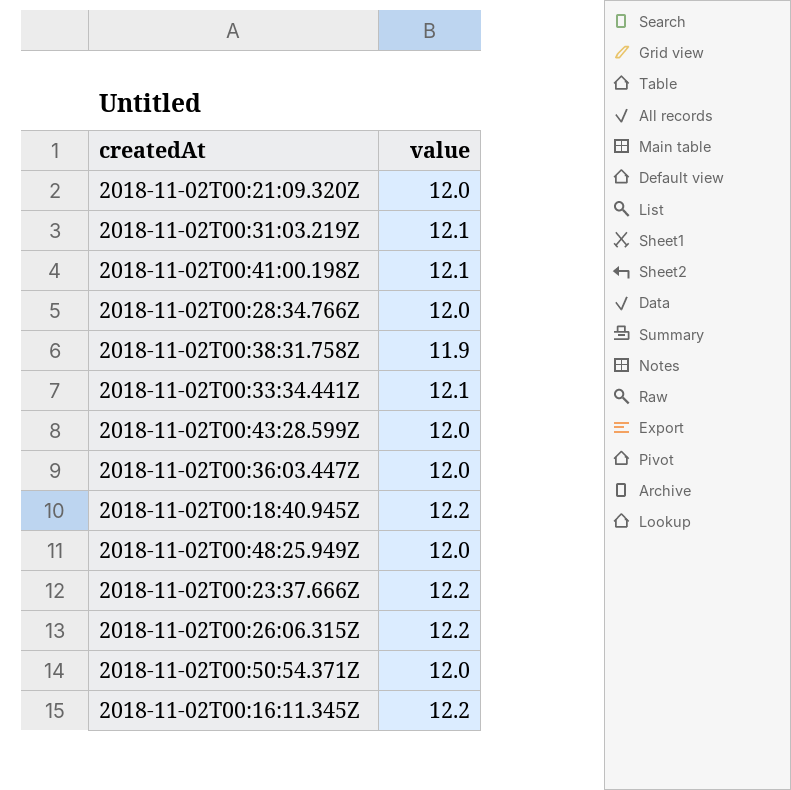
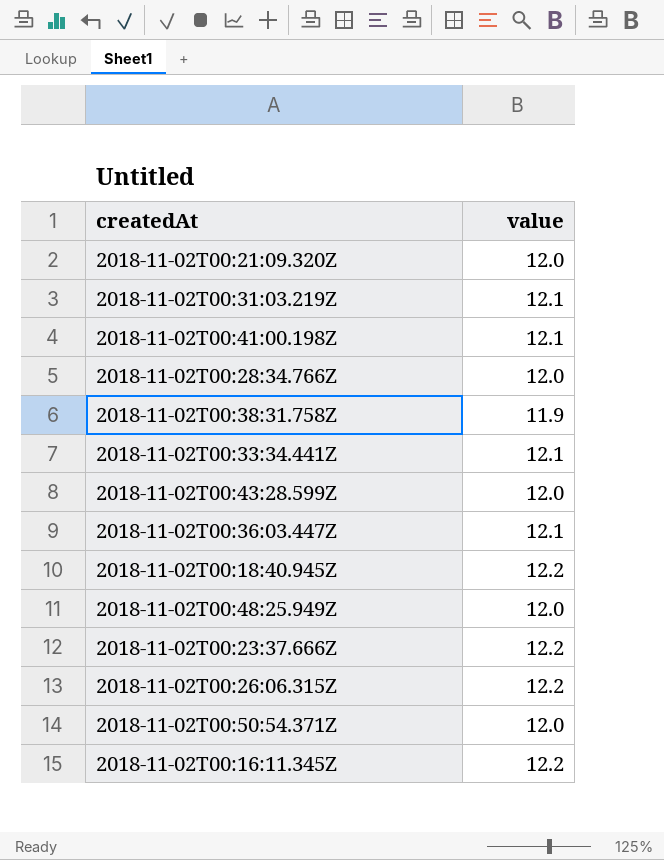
2018-11-02T00:36:03.447Z | value: 12.0 -> 12.1

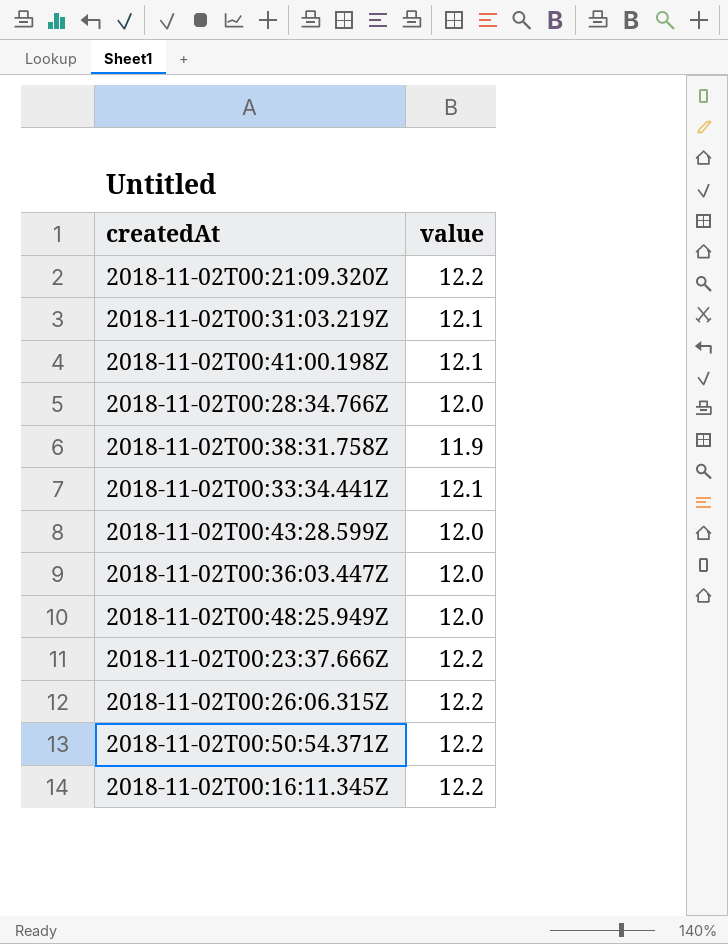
row 2018-11-02T00:18:40.945Z: 12.2 -> none
2018-11-02T00:21:09.320Z | value: 12.0 -> 12.2
2018-11-02T00:36:03.447Z | value: 12.1 -> 12.0
2018-11-02T00:50:54.371Z | value: 12.0 -> 12.2

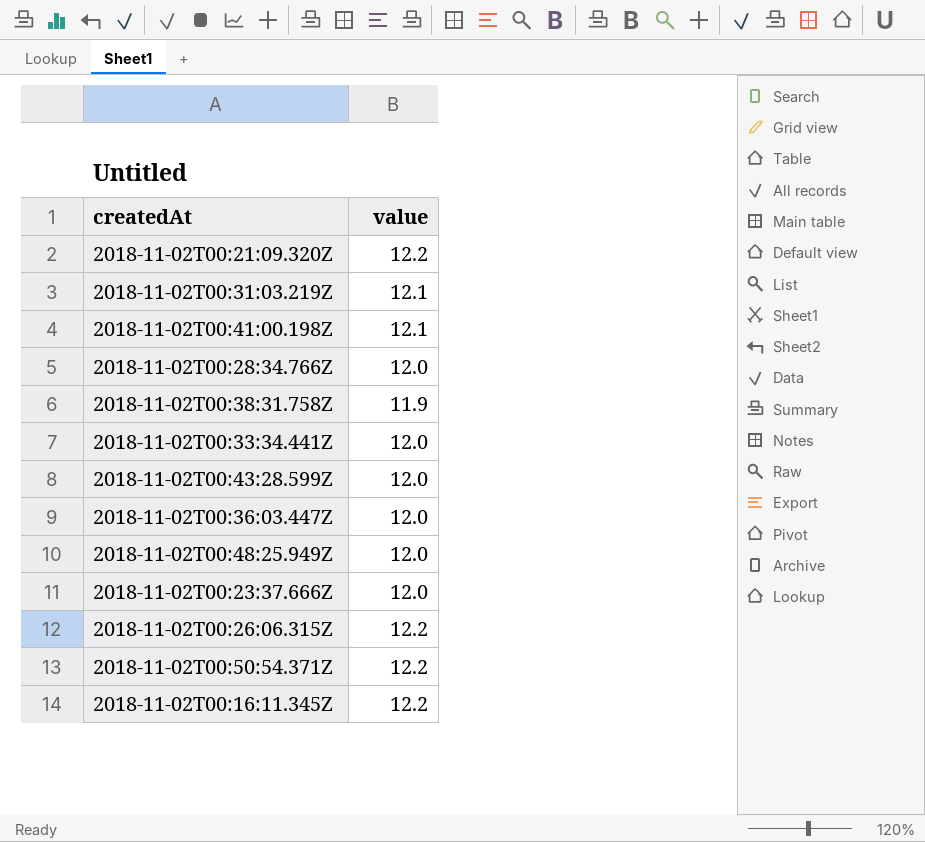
2018-11-02T00:33:34.441Z | value: 12.1 -> 12.0
2018-11-02T00:23:37.666Z | value: 12.2 -> 12.0

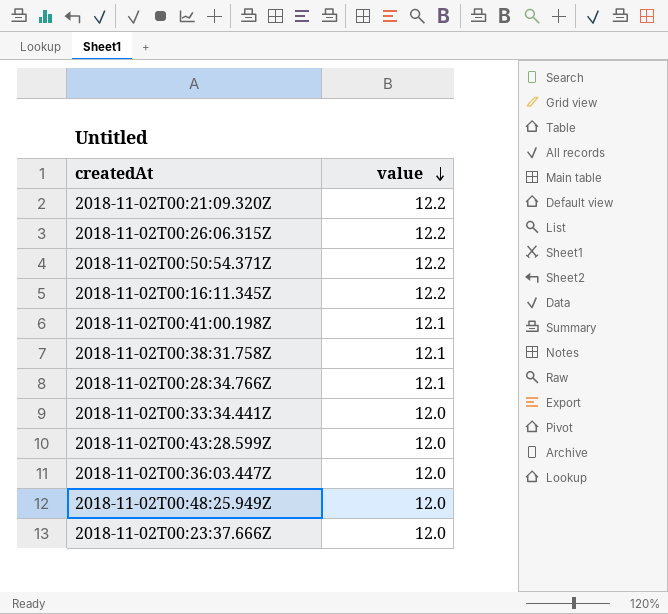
row order: none -> value descending
row 2018-11-02T00:31:03.219Z: 12.1 -> none
2018-11-02T00:38:31.758Z | value: 11.9 -> 12.1
2018-11-02T00:28:34.766Z | value: 12.0 -> 12.1

